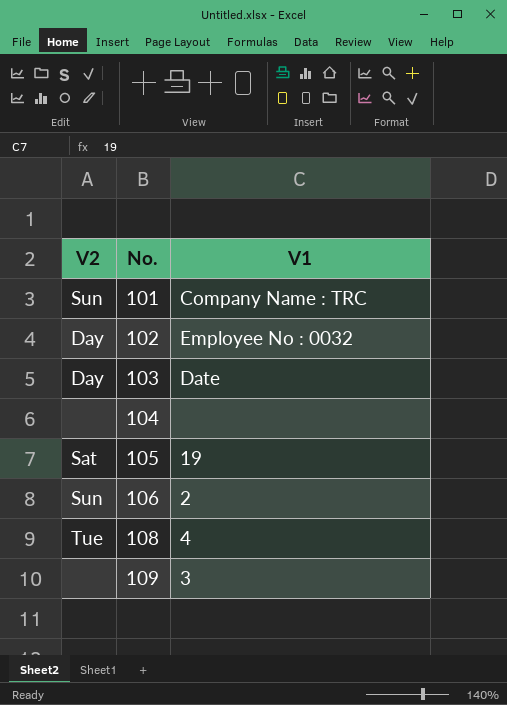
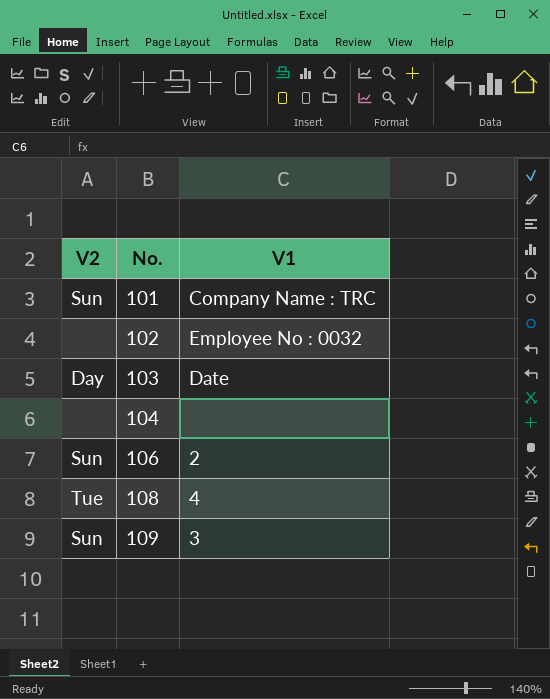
row 105: Sat | 19 -> none
102 | V2: Day -> none
109 | V2: none -> Sun

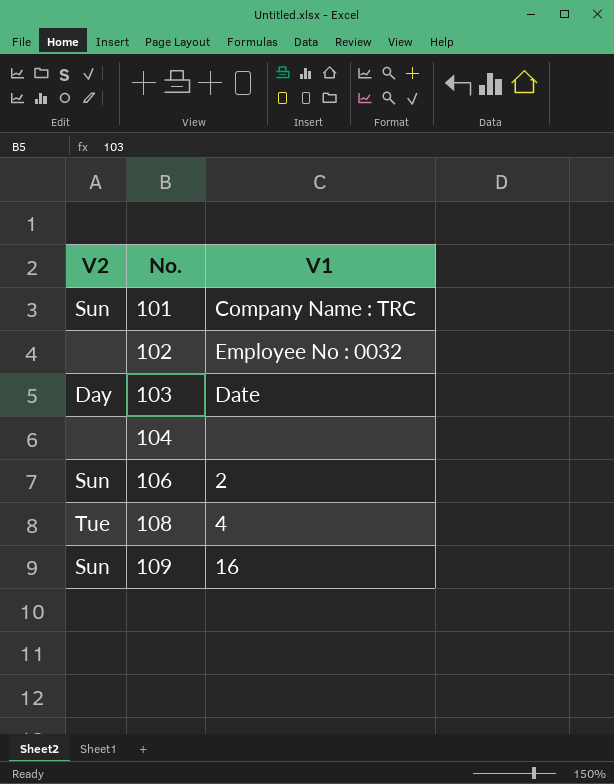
109 | V1: 3 -> 16

